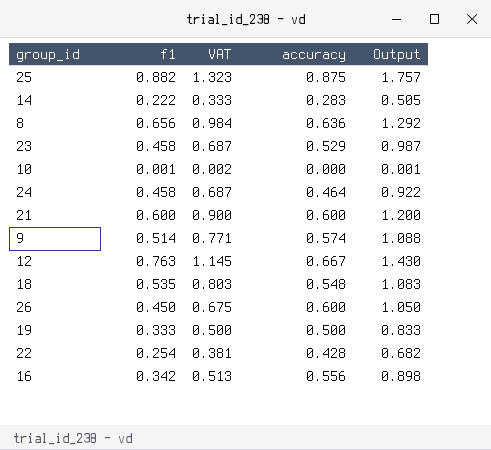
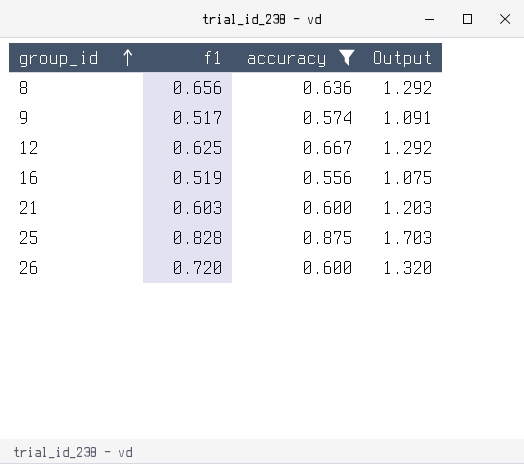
filter: none -> accuracy >= 0.556
row order: none -> group_id ascending
column VAT | formula: [f1] * 1.5 -> none
9 | f1: 0.514 -> 0.517
9 | Output: 1.088 -> 1.091
12 | f1: 0.763 -> 0.625
12 | Output: 1.430 -> 1.292
16 | f1: 0.342 -> 0.519
16 | Output: 0.898 -> 1.075
21 | f1: 0.600 -> 0.603
21 | Output: 1.200 -> 1.203
25 | f1: 0.882 -> 0.828
25 | Output: 1.757 -> 1.703
26 | f1: 0.450 -> 0.720
26 | Output: 1.050 -> 1.320

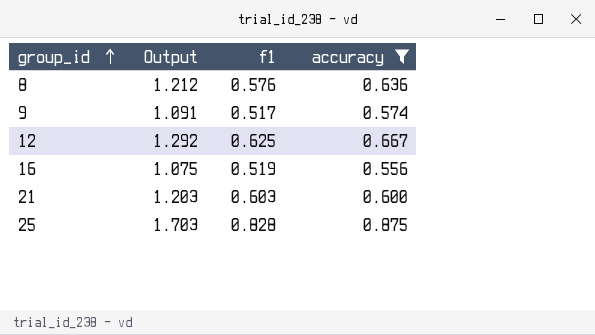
column Output | position: 4 -> 2
row 26: 0.720 | 0.600 | 1.320 -> none
8 | Output: 1.292 -> 1.212
8 | f1: 0.656 -> 0.576

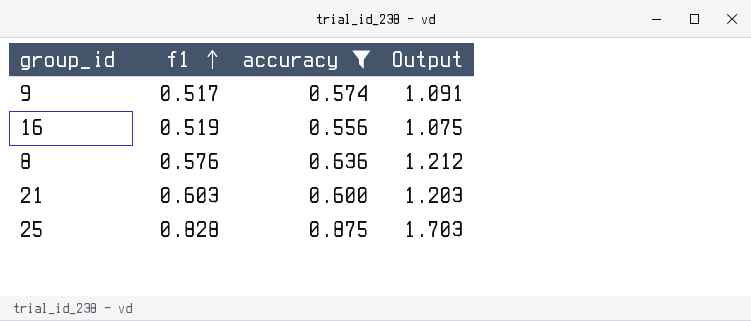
row order: group_id ascending -> f1 ascending
column Output | position: 2 -> 4
row 12: 1.292 | 0.625 | 0.667 -> none

